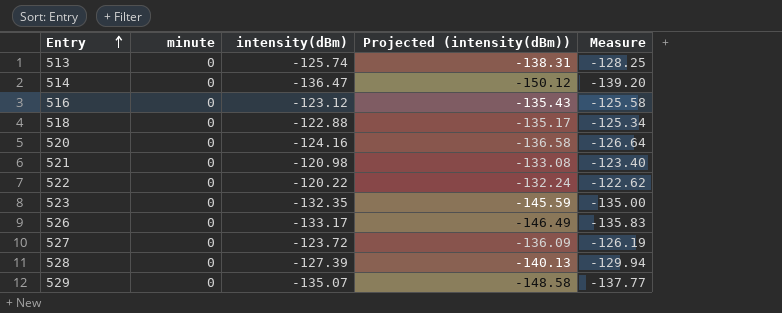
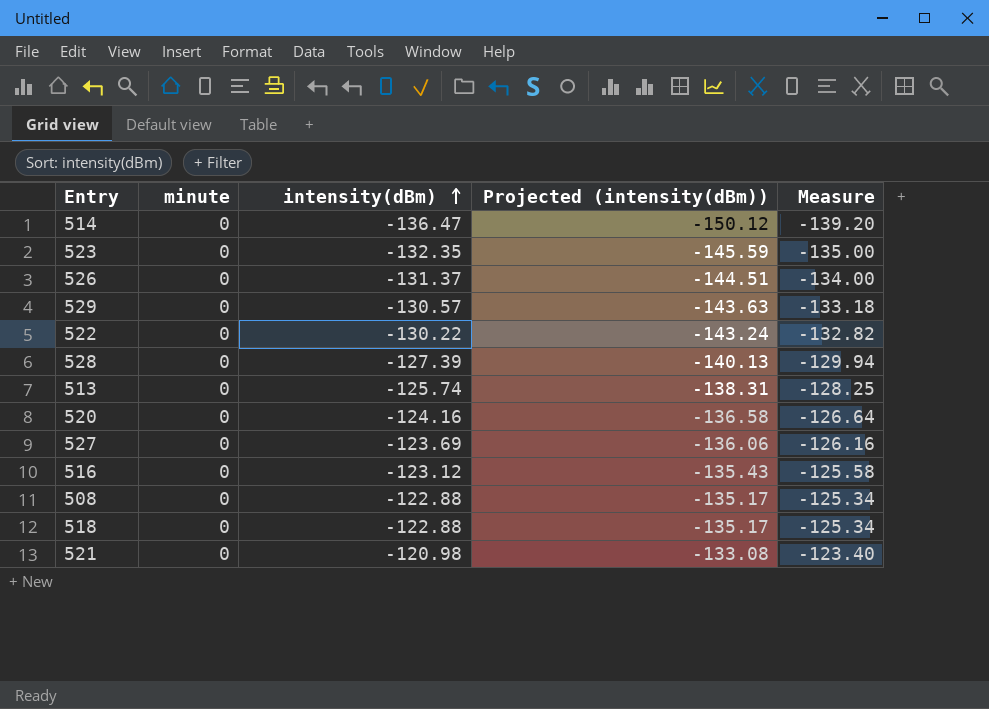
row order: Entry ascending -> intensity(dBm) ascending
526 | intensity(dBm): -133.17 -> -131.37
526 | Projected (intensity(dBm)): -146.49 -> -144.51
526 | Measure: -135.83 -> -134.00
529 | intensity(dBm): -135.07 -> -130.57
529 | Projected (intensity(dBm)): -148.58 -> -143.63
529 | Measure: -137.77 -> -133.18
522 | intensity(dBm): -120.22 -> -130.22
522 | Projected (intensity(dBm)): -132.24 -> -143.24
522 | Measure: -122.62 -> -132.82
527 | intensity(dBm): -123.72 -> -123.69
527 | Projected (intensity(dBm)): -136.09 -> -136.06
527 | Measure: -126.19 -> -126.16
row 508: none -> 0 | -122.88 | -135.17 | -125.34

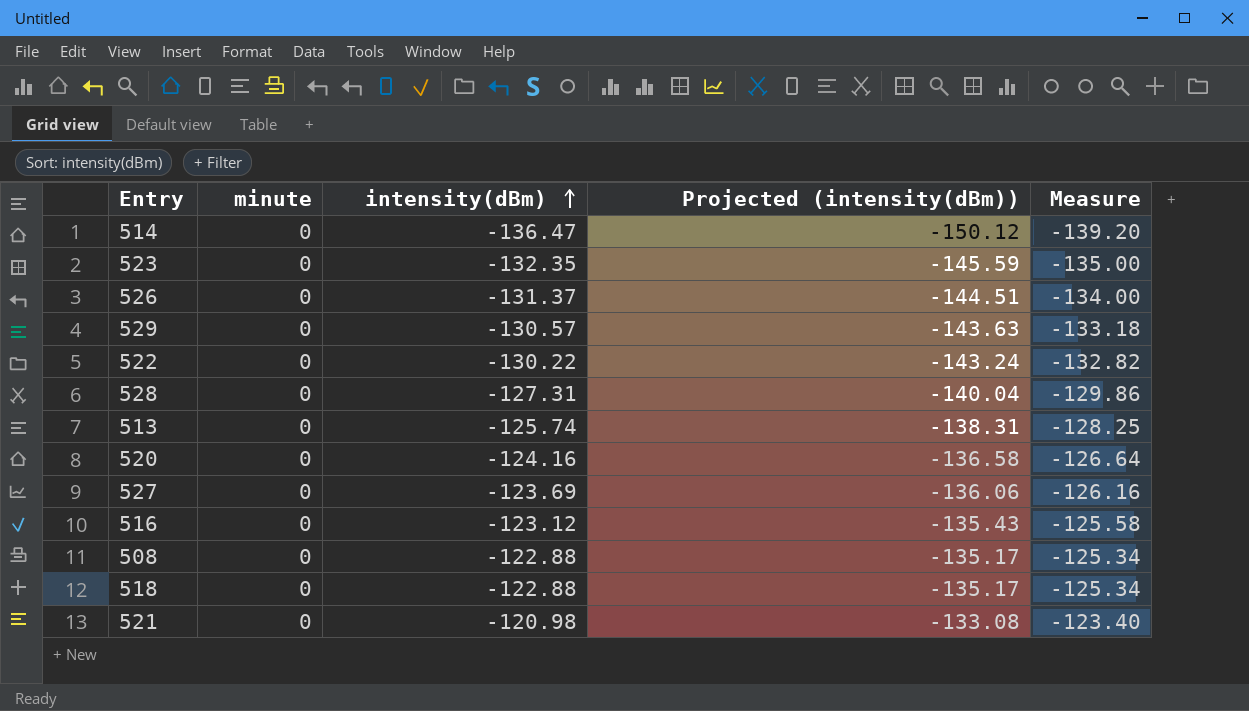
528 | intensity(dBm): -127.39 -> -127.31
528 | Projected (intensity(dBm)): -140.13 -> -140.04
528 | Measure: -129.94 -> -129.86

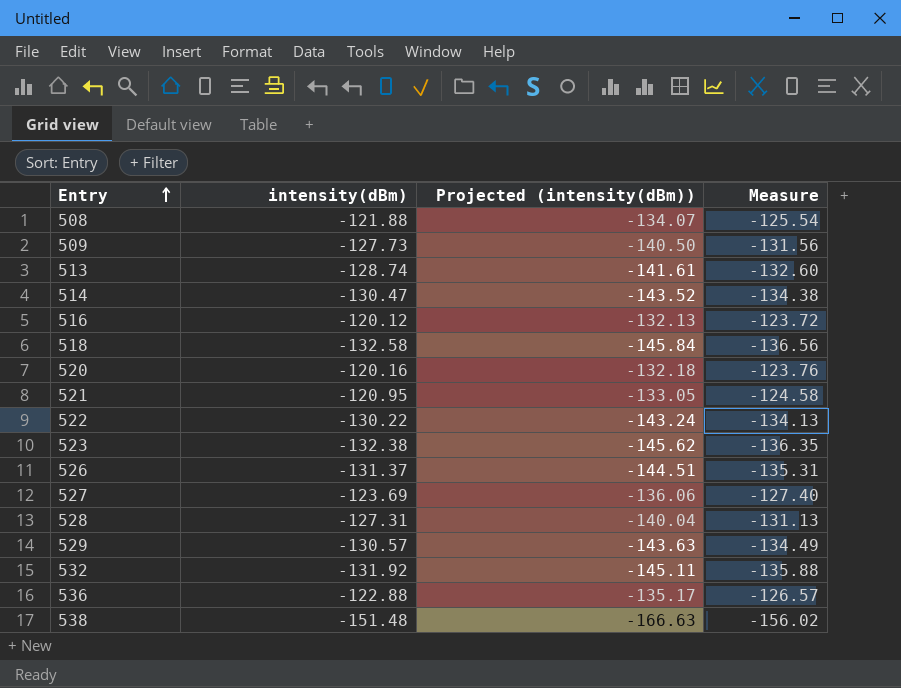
row order: intensity(dBm) ascending -> Entry ascending
column minute | position: 2 -> none
column Measure | formula: [intensity(dBm)] * 1.02 -> [intensity(dBm)] * 1.03
508 | intensity(dBm): -122.88 -> -121.88
508 | Projected (intensity(dBm)): -135.17 -> -134.07
row 509: none -> -127.73 | -140.50 | -131.56
513 | intensity(dBm): -125.74 -> -128.74
513 | Projected (intensity(dBm)): -138.31 -> -141.61
514 | intensity(dBm): -136.47 -> -130.47
514 | Projected (intensity(dBm)): -150.12 -> -143.52
516 | intensity(dBm): -123.12 -> -120.12
516 | Projected (intensity(dBm)): -135.43 -> -132.13
518 | intensity(dBm): -122.88 -> -132.58
518 | Projected (intensity(dBm)): -135.17 -> -145.84
520 | intensity(dBm): -124.16 -> -120.16
520 | Projected (intensity(dBm)): -136.58 -> -132.18
521 | intensity(dBm): -120.98 -> -120.95
521 | Projected (intensity(dBm)): -133.08 -> -133.05
523 | intensity(dBm): -132.35 -> -132.38
523 | Projected (intensity(dBm)): -145.59 -> -145.62
row 532: none -> -131.92 | -145.11 | -135.88
row 536: none -> -122.88 | -135.17 | -126.57
row 538: none -> -151.48 | -166.63 | -156.02

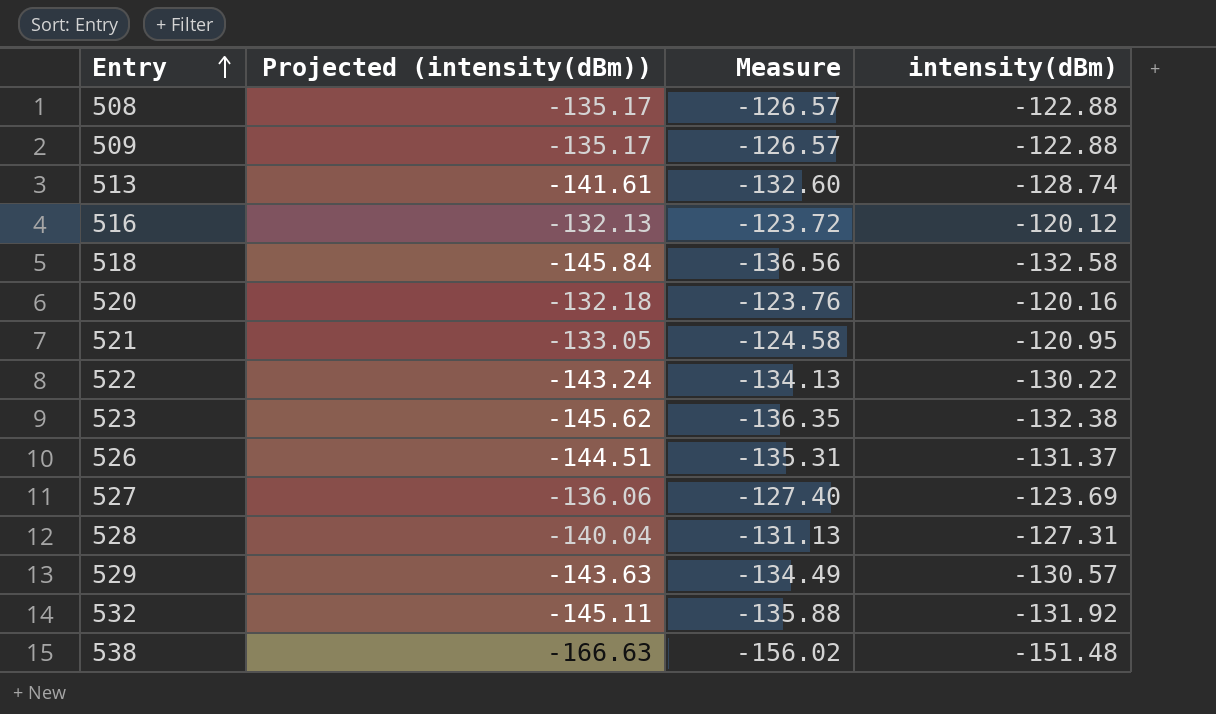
column intensity(dBm) | position: 2 -> 4
row 514: -130.47 | -143.52 | -134.38 -> none
row 536: -122.88 | -135.17 | -126.57 -> none
508 | Projected (intensity(dBm)): -134.07 -> -135.17
508 | Measure: -125.54 -> -126.57
508 | intensity(dBm): -121.88 -> -122.88
509 | Projected (intensity(dBm)): -140.50 -> -135.17
509 | Measure: -131.56 -> -126.57
509 | intensity(dBm): -127.73 -> -122.88

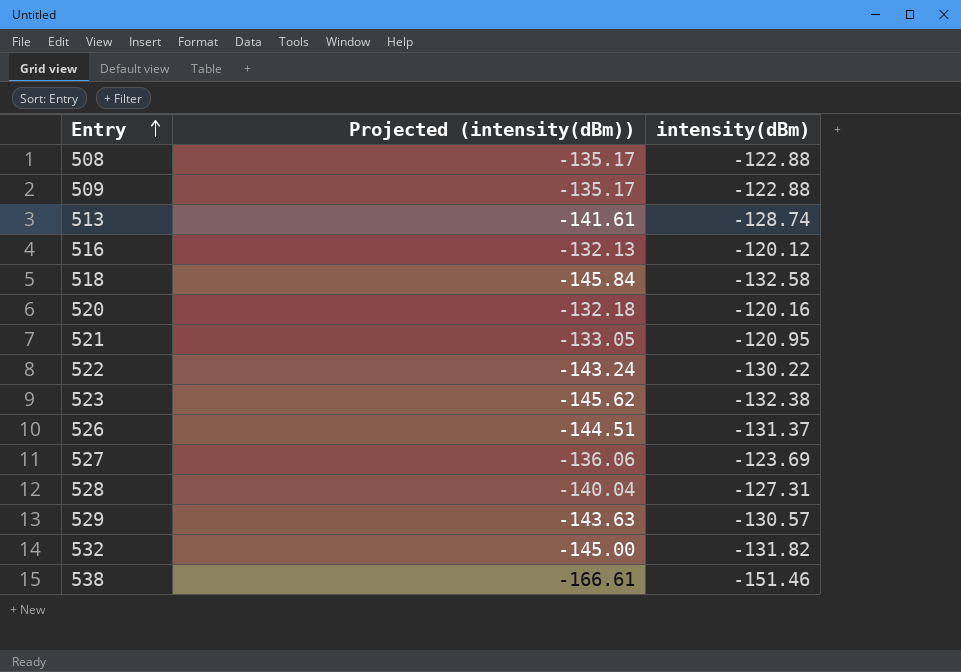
column Measure | formula: [intensity(dBm)] * 1.03 -> none
532 | Projected (intensity(dBm)): -145.11 -> -145.00
532 | intensity(dBm): -131.92 -> -131.82
538 | Projected (intensity(dBm)): -166.63 -> -166.61
538 | intensity(dBm): -151.48 -> -151.46

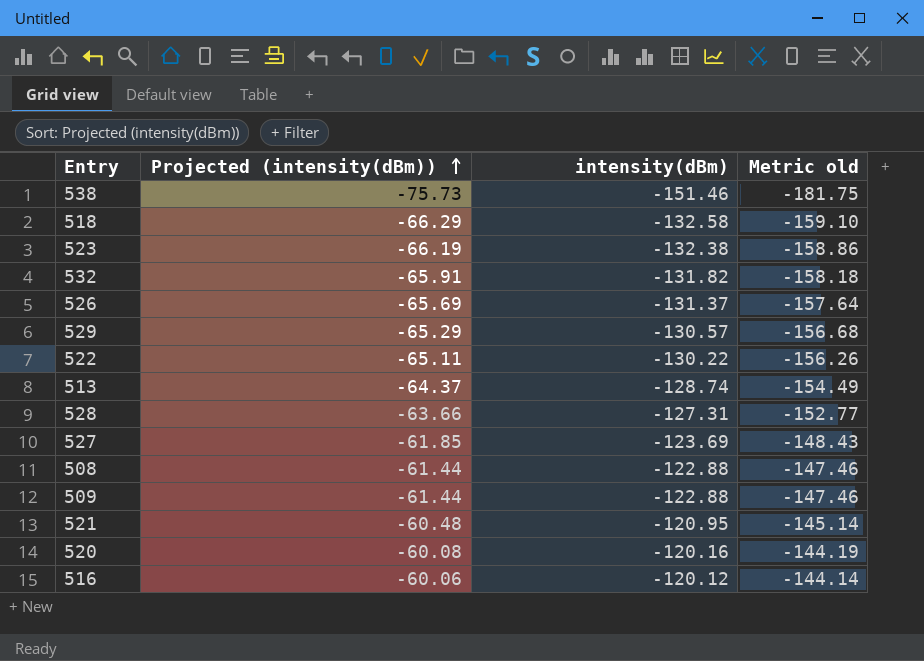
row order: Entry ascending -> Projected (intensity(dBm)) ascending
column Projected (intensity(dBm)) | formula: [intensity(dBm)] * 1.1 -> [intensity(dBm)] * 0.5
column Metric old | formula: none -> [intensity(dBm)] * 1.2

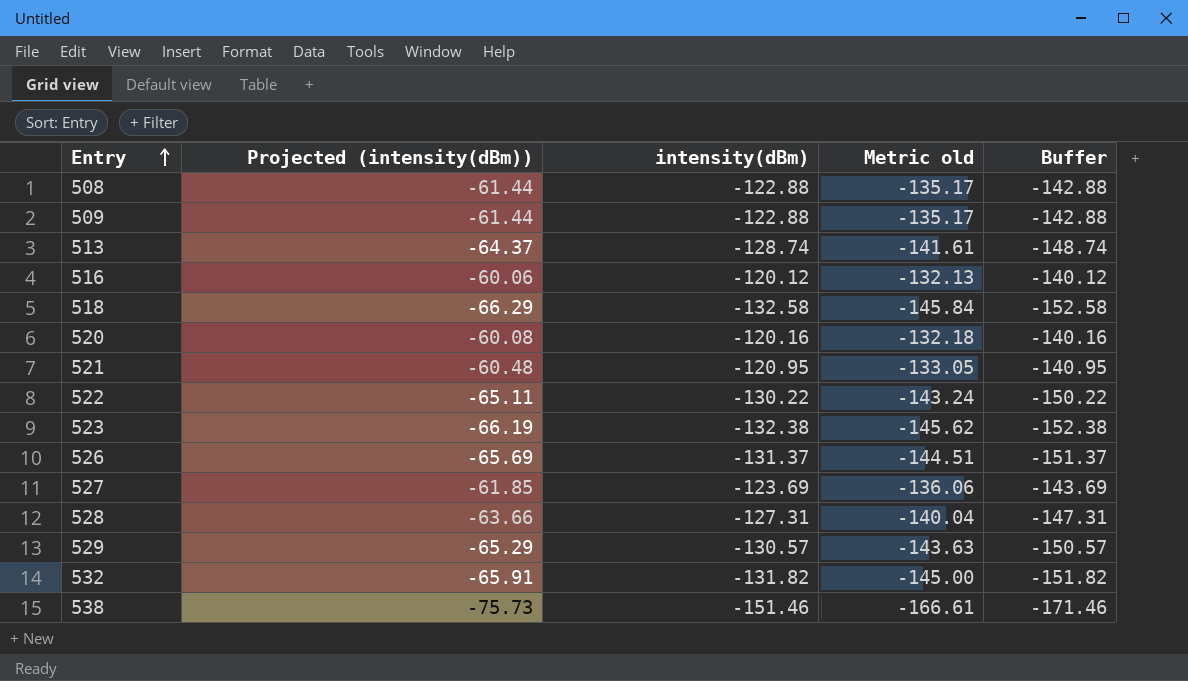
row order: Projected (intensity(dBm)) ascending -> Entry ascending
column Metric old | formula: [intensity(dBm)] * 1.2 -> [intensity(dBm)] * 1.1
column Buffer | formula: none -> [intensity(dBm)] - 20

